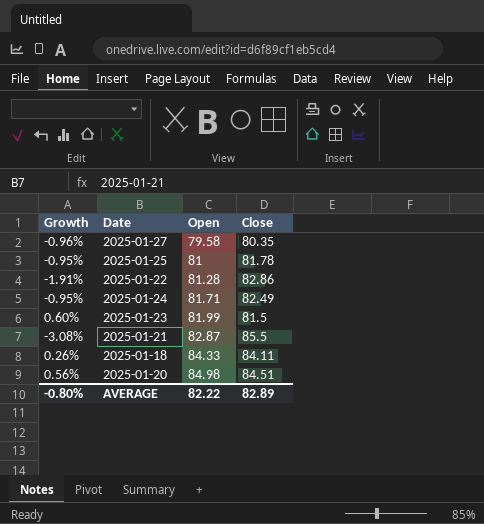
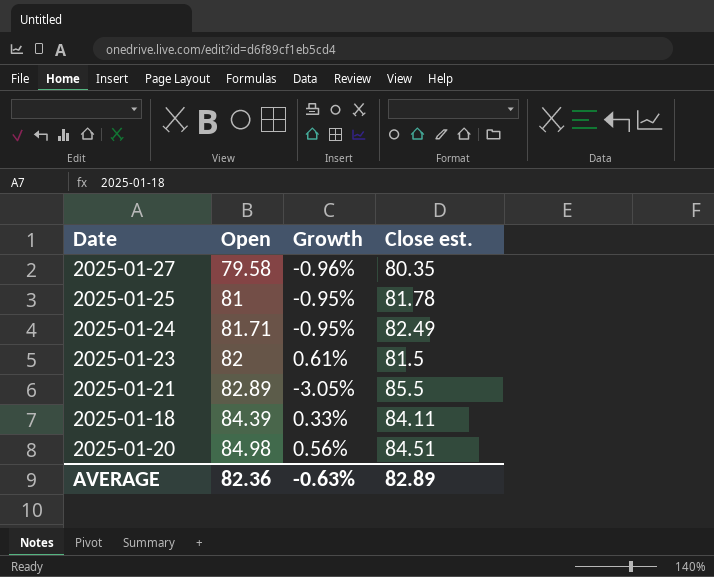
column Growth | position: 1 -> 3
column name: Close -> Close est.
row 2025-01-22: -1.91% | 81.28 | 82.86 -> none
2025-01-23 | Open: 81.99 -> 82
2025-01-23 | Growth: 0.60% -> 0.61%
2025-01-21 | Open: 82.87 -> 82.89
2025-01-21 | Growth: -3.08% -> -3.05%
2025-01-18 | Open: 84.33 -> 84.39
2025-01-18 | Growth: 0.26% -> 0.33%
AVERAGE | Open: 82.22 -> 82.36
AVERAGE | Growth: -0.80% -> -0.63%

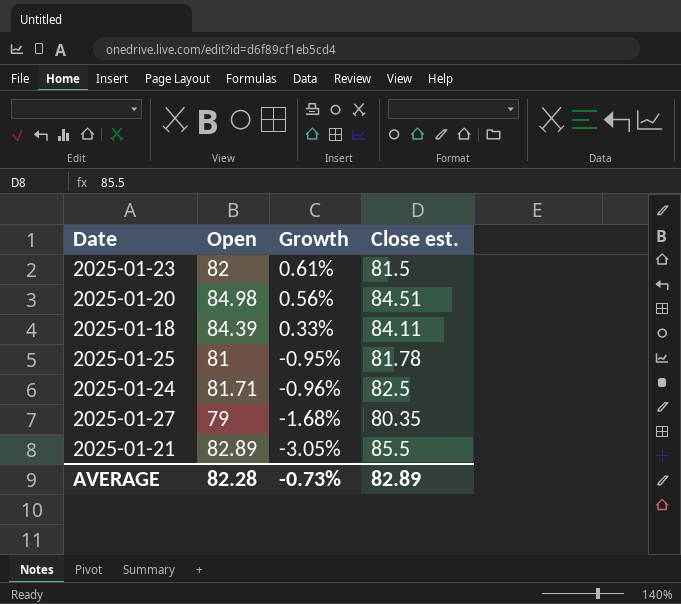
row order: Open ascending -> Growth descending
2025-01-24 | Growth: -0.95% -> -0.96%
2025-01-24 | Close est.: 82.49 -> 82.5
2025-01-27 | Open: 79.58 -> 79
2025-01-27 | Growth: -0.96% -> -1.68%
AVERAGE | Open: 82.36 -> 82.28
AVERAGE | Growth: -0.63% -> -0.73%

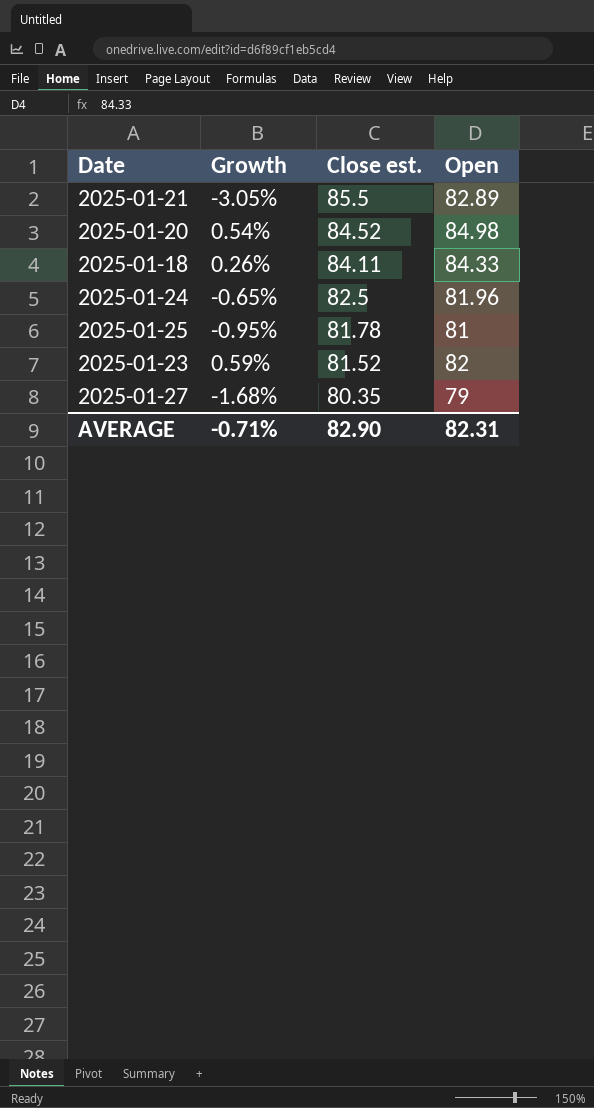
row order: Growth descending -> Close est. descending
column Open | position: 2 -> 4
2025-01-20 | Growth: 0.56% -> 0.54%
2025-01-20 | Close est.: 84.51 -> 84.52
2025-01-18 | Growth: 0.33% -> 0.26%
2025-01-18 | Open: 84.39 -> 84.33
2025-01-24 | Growth: -0.96% -> -0.65%
2025-01-24 | Open: 81.71 -> 81.96
2025-01-23 | Growth: 0.61% -> 0.59%
2025-01-23 | Close est.: 81.5 -> 81.52
AVERAGE | Growth: -0.73% -> -0.71%
AVERAGE | Close est.: 82.89 -> 82.90
AVERAGE | Open: 82.28 -> 82.31

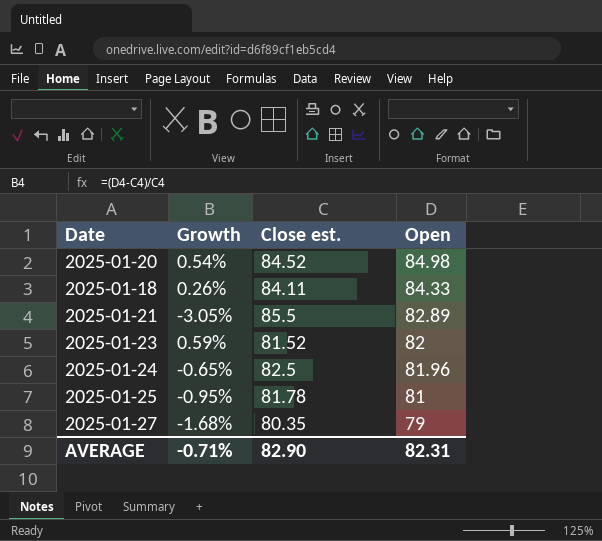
row order: Close est. descending -> Open descending

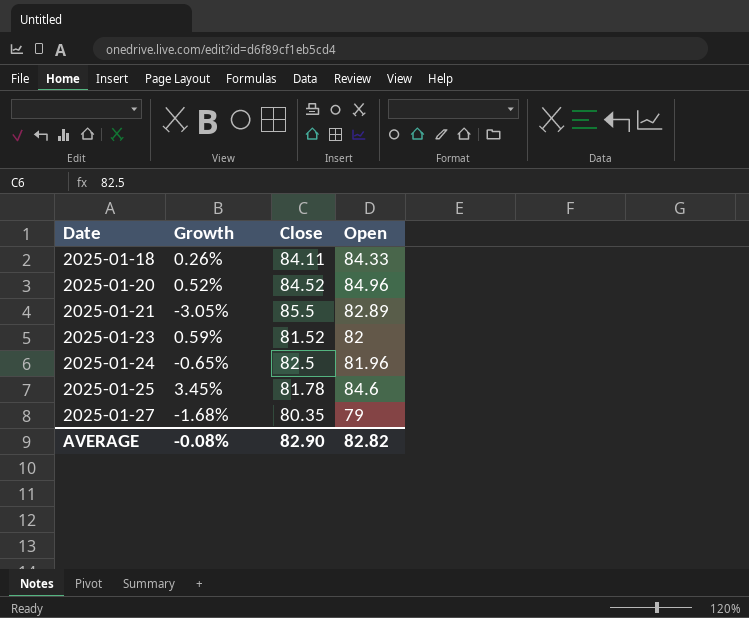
row order: Open descending -> Date ascending
column name: Close est. -> Close
2025-01-20 | Growth: 0.54% -> 0.52%
2025-01-20 | Open: 84.98 -> 84.96
2025-01-25 | Growth: -0.95% -> 3.45%
2025-01-25 | Open: 81 -> 84.6
AVERAGE | Growth: -0.71% -> -0.08%
AVERAGE | Open: 82.31 -> 82.82

